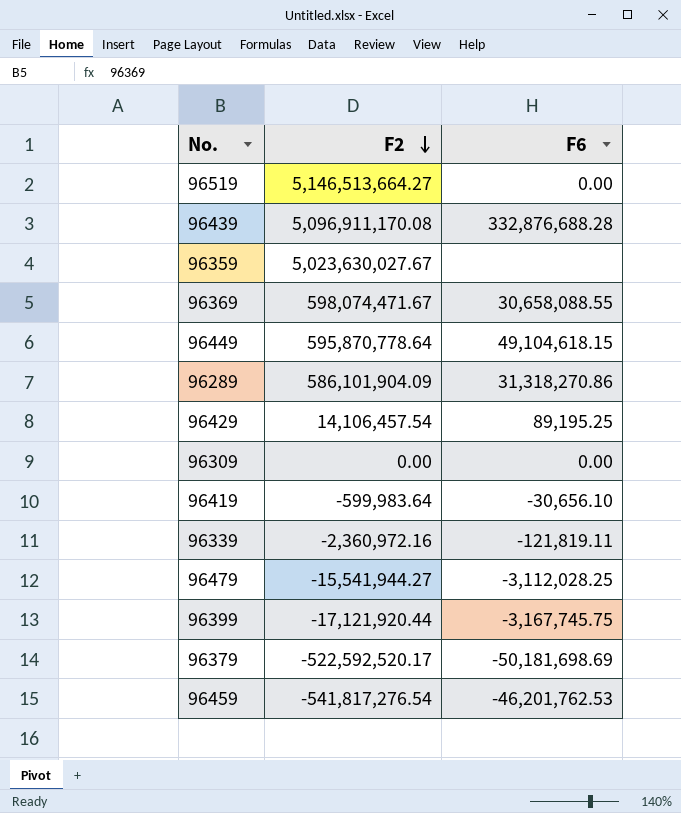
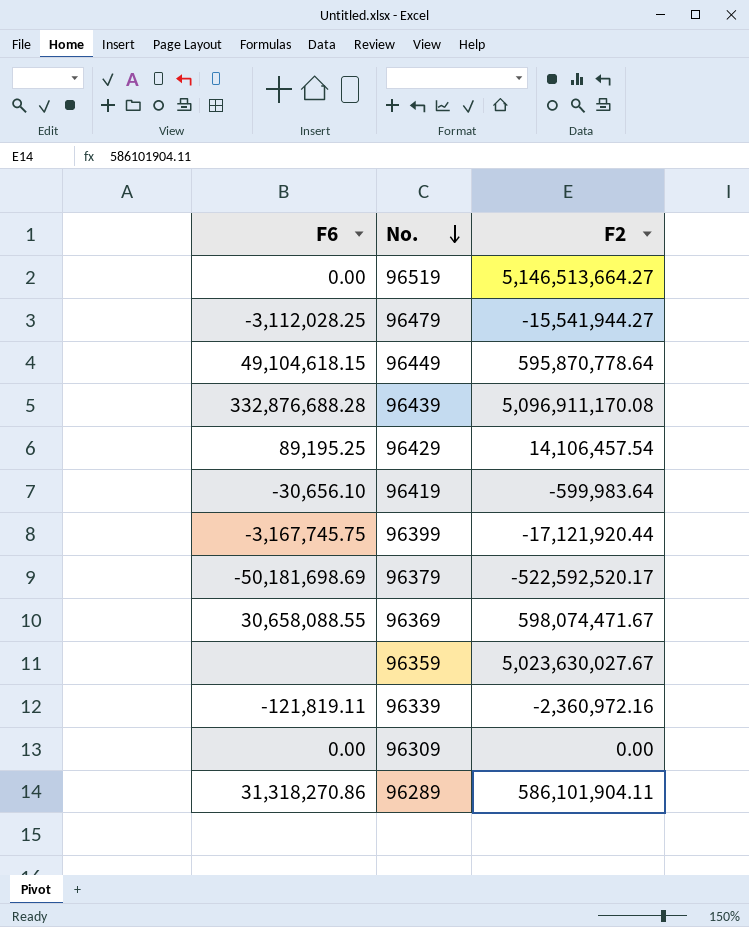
row order: F2 descending -> No. descending
column F6 | position: 3 -> 1
row 96459: -541,817,276.54 | -46,201,762.53 -> none
96289 | F2: 586,101,904.09 -> 586,101,904.11

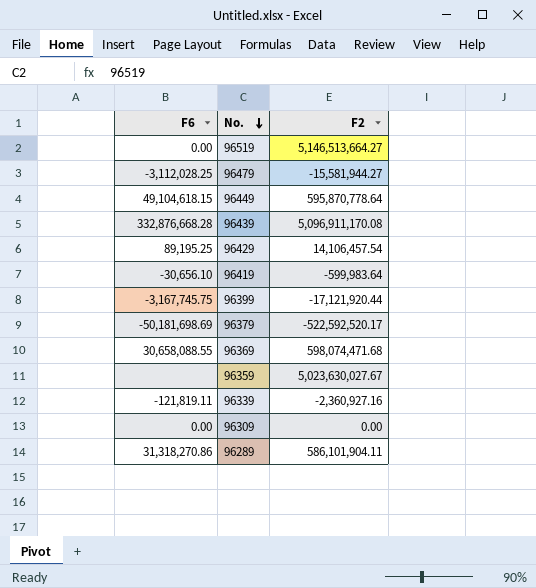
96479 | F2: -15,541,944.27 -> -15,581,944.27
96439 | F6: 332,876,688.28 -> 332,876,668.28
96369 | F2: 598,074,471.67 -> 598,074,471.68
96339 | F2: -2,360,972.16 -> -2,360,927.16

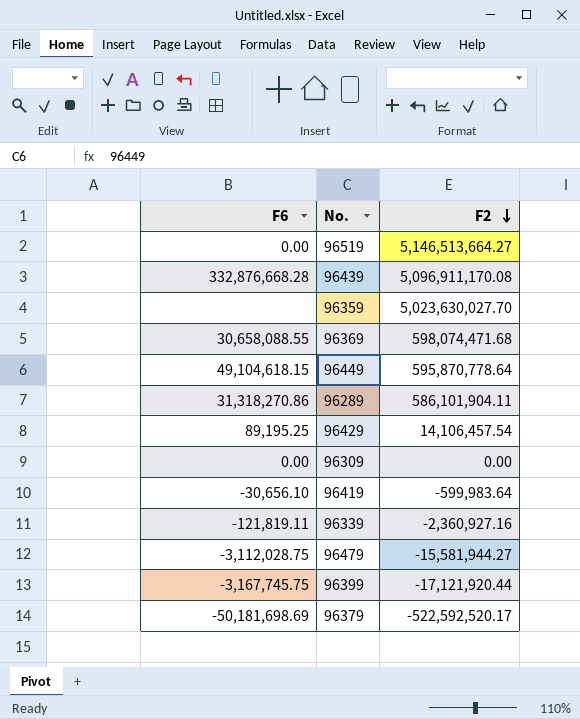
row order: No. descending -> F2 descending
96359 | F2: 5,023,630,027.67 -> 5,023,630,027.70
96479 | F6: -3,112,028.25 -> -3,112,028.75

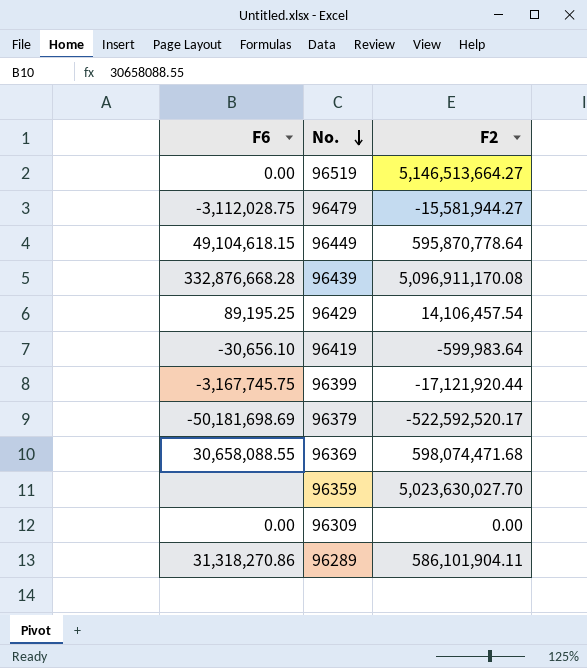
row order: F2 descending -> No. descending
row 96339: -121,819.11 | -2,360,927.16 -> none

